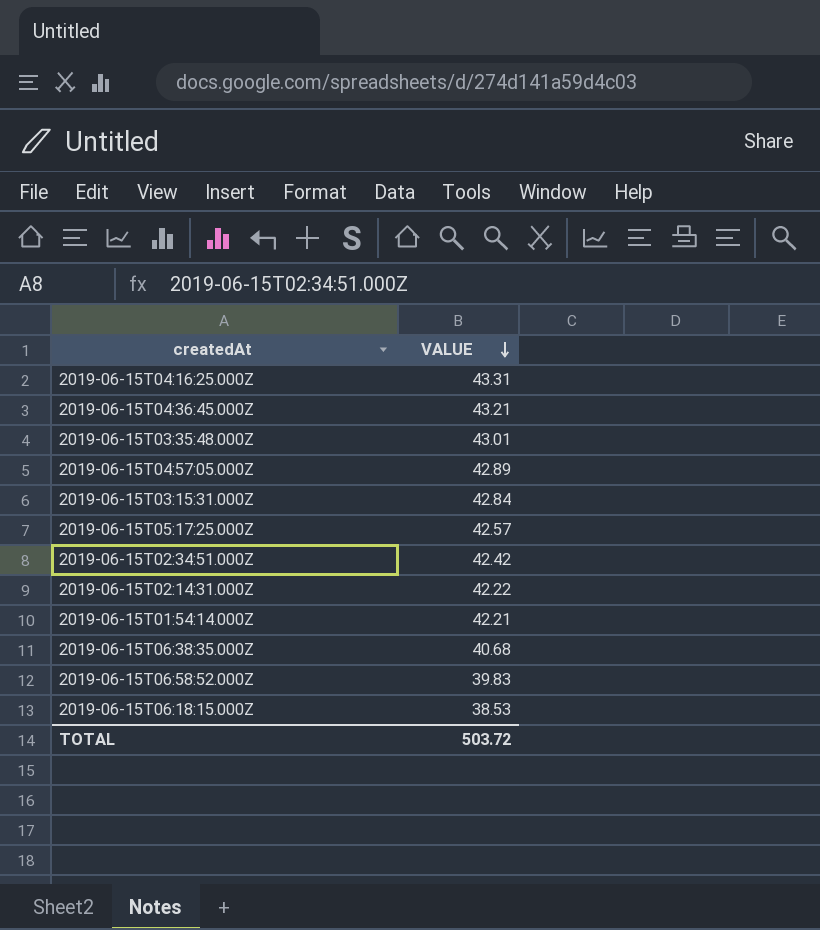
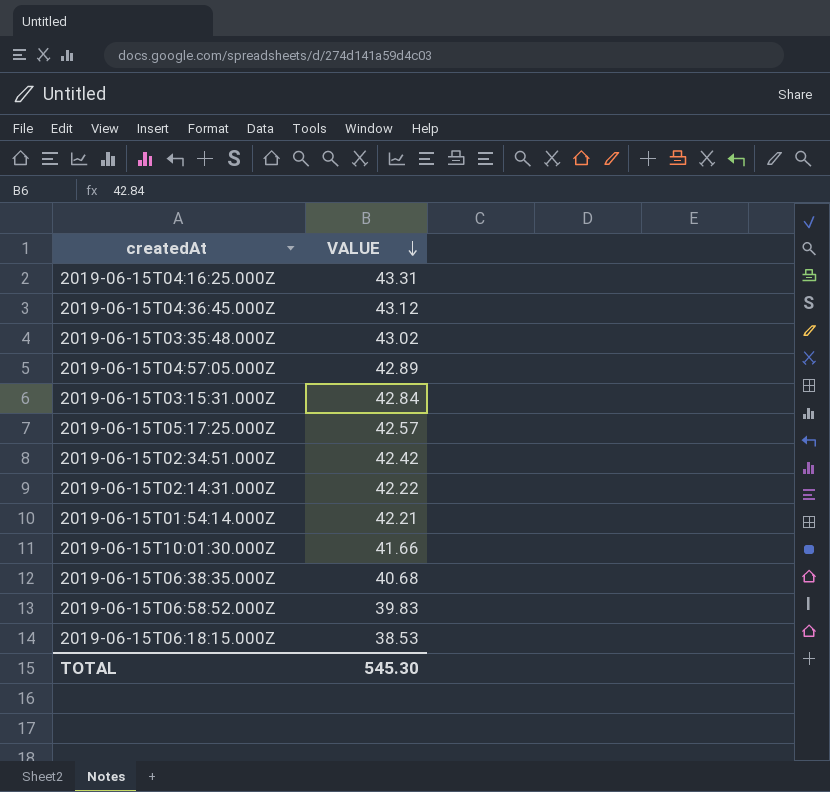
2019-06-15T04:36:45.000Z | VALUE: 43.21 -> 43.12
2019-06-15T03:35:48.000Z | VALUE: 43.01 -> 43.02
row 2019-06-15T10:01:30.000Z: none -> 41.66
TOTAL | VALUE: 503.72 -> 545.30

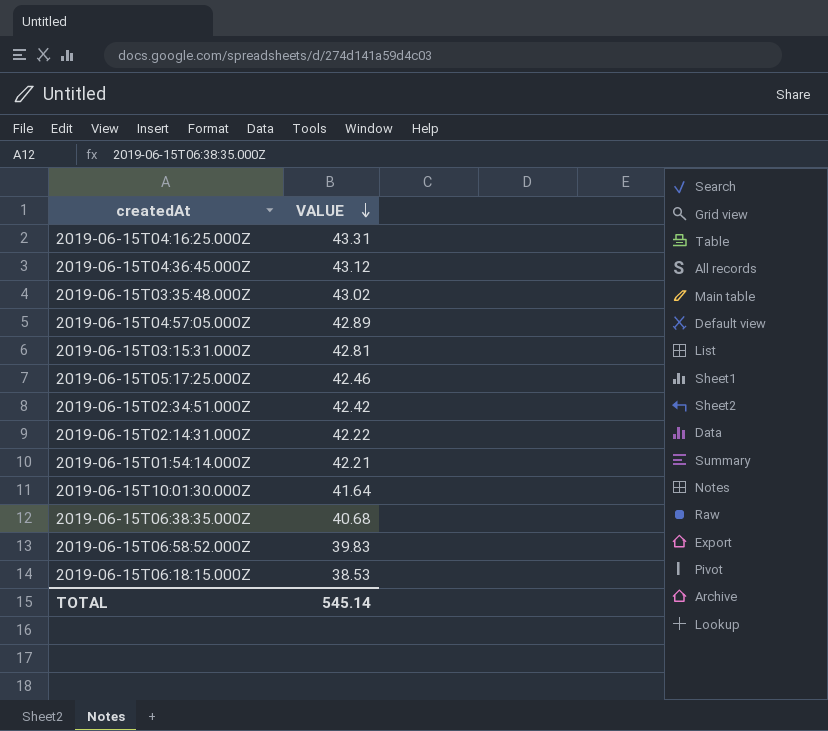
2019-06-15T03:15:31.000Z | VALUE: 42.84 -> 42.81
2019-06-15T05:17:25.000Z | VALUE: 42.57 -> 42.46
2019-06-15T10:01:30.000Z | VALUE: 41.66 -> 41.64
TOTAL | VALUE: 545.30 -> 545.14

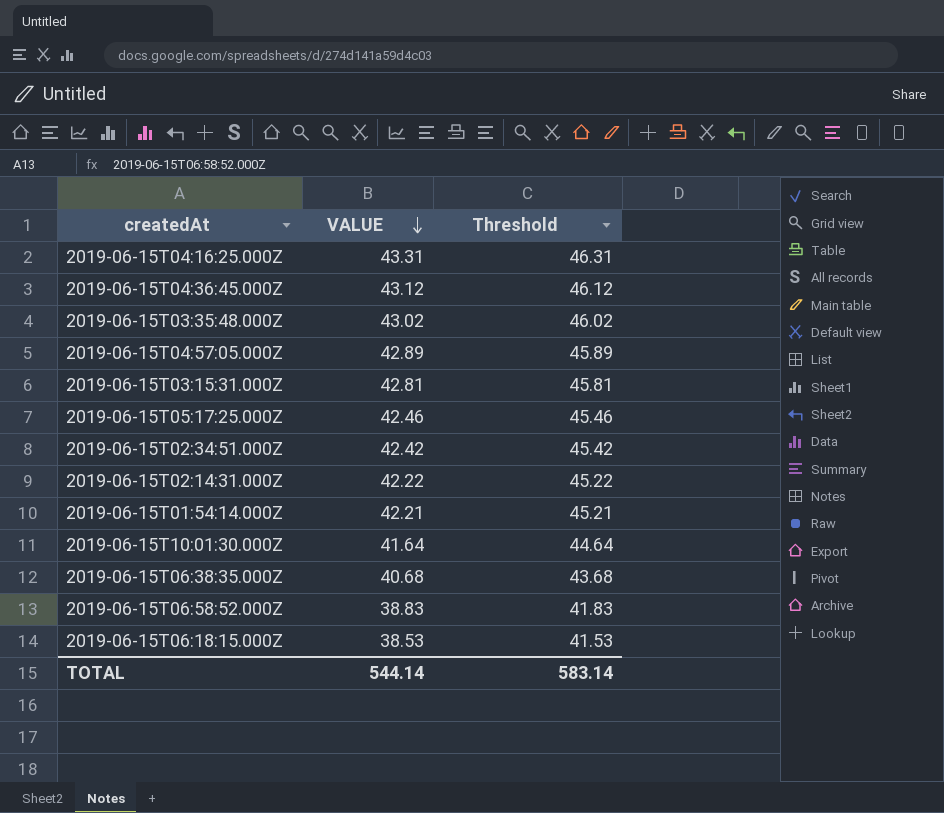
column Threshold | formula: none -> [VALUE] + 3
2019-06-15T06:58:52.000Z | VALUE: 39.83 -> 38.83
TOTAL | VALUE: 545.14 -> 544.14

